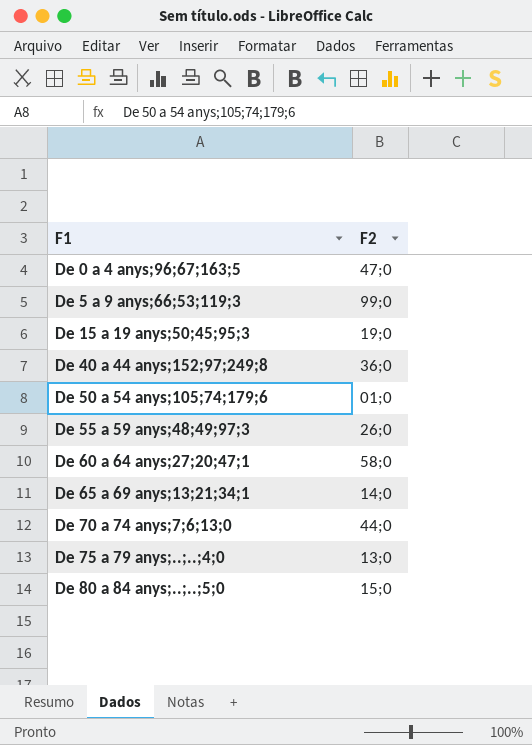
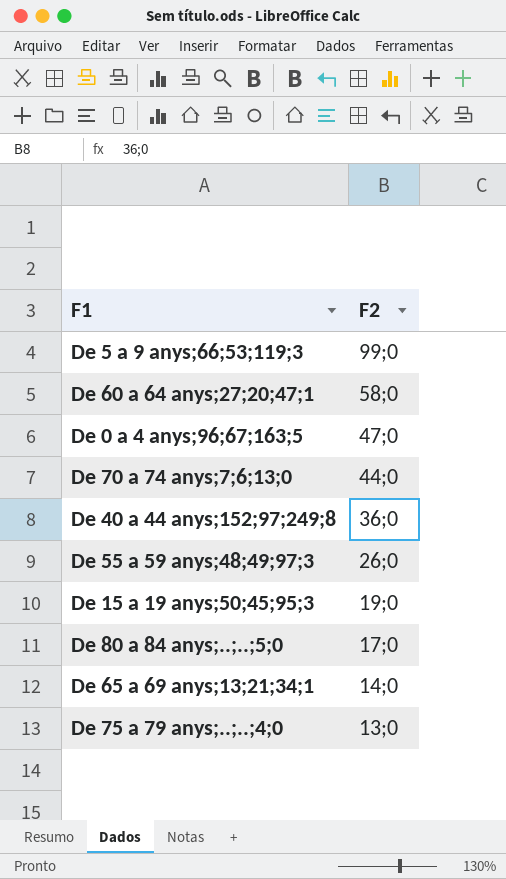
row order: F1 ascending -> F2 descending
row De 50 a 54 anys;105;74;179;6: 01;0 -> none
De 80 a 84 anys;..;..;5;0 | F2: 15;0 -> 17;0

